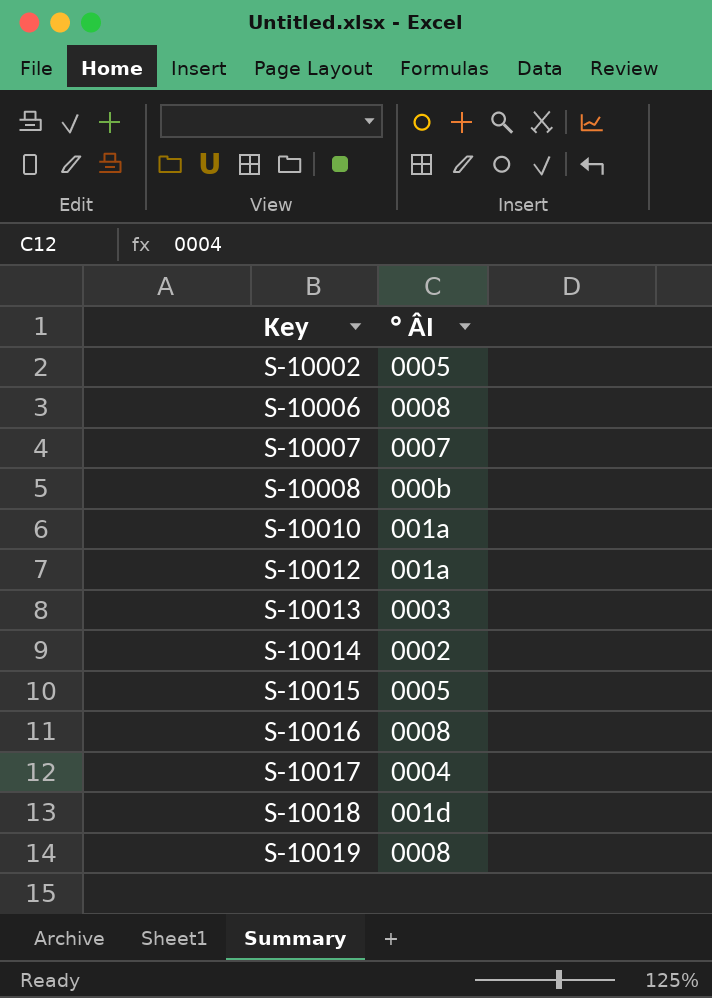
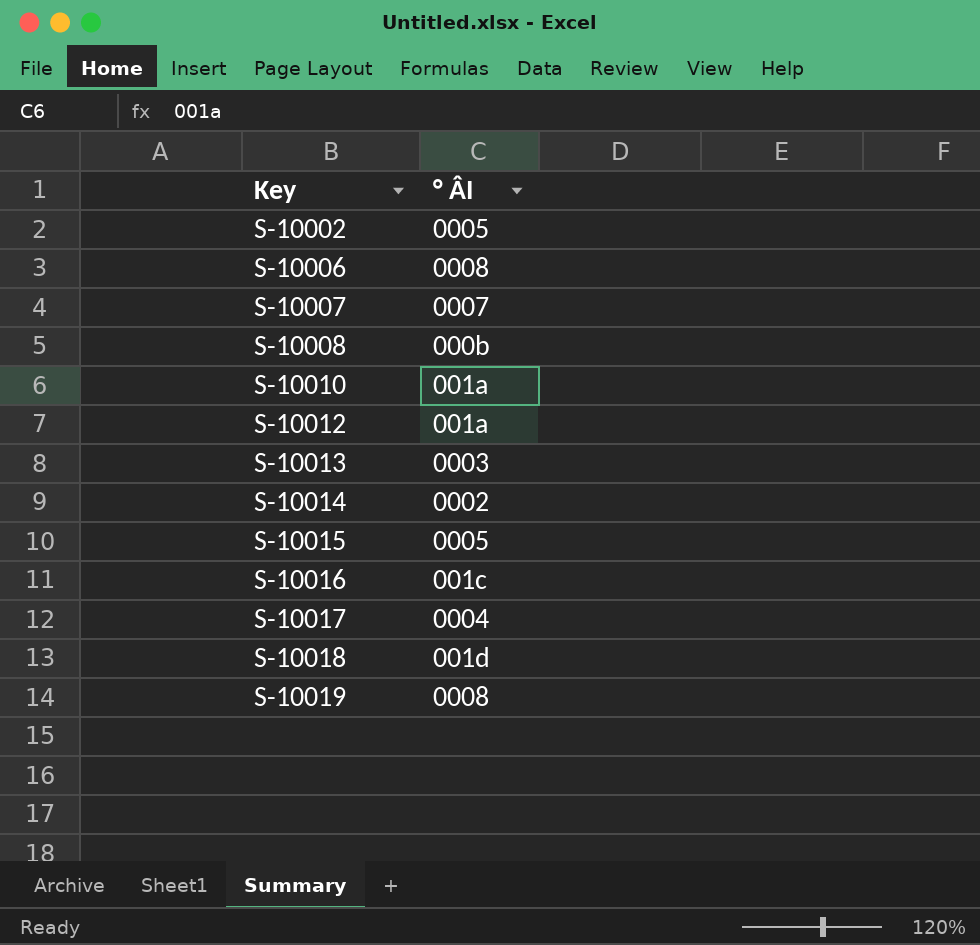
S-10016 | ° ÂI: 0008 -> 001c

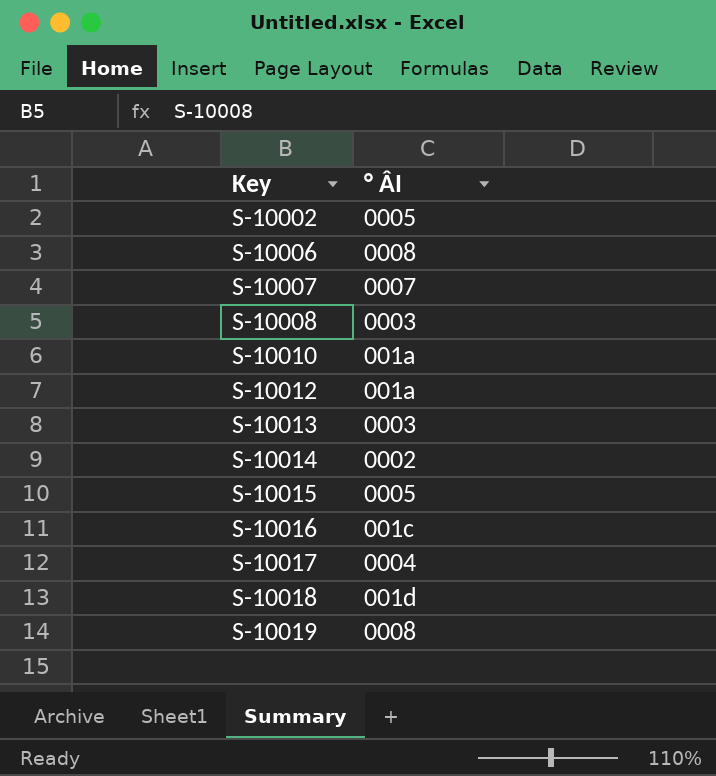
S-10008 | ° ÂI: 000b -> 0003

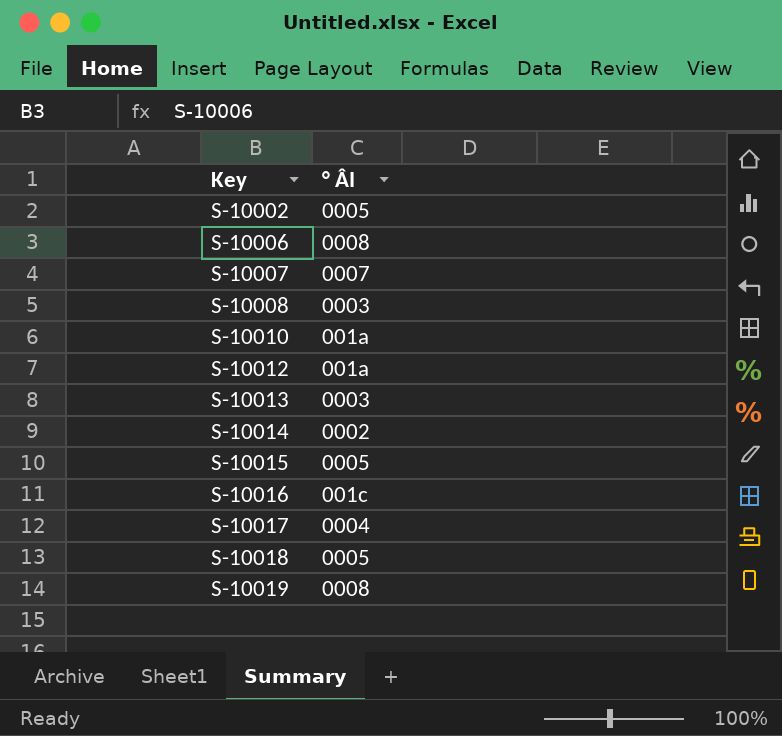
S-10018 | ° ÂI: 001d -> 0005

